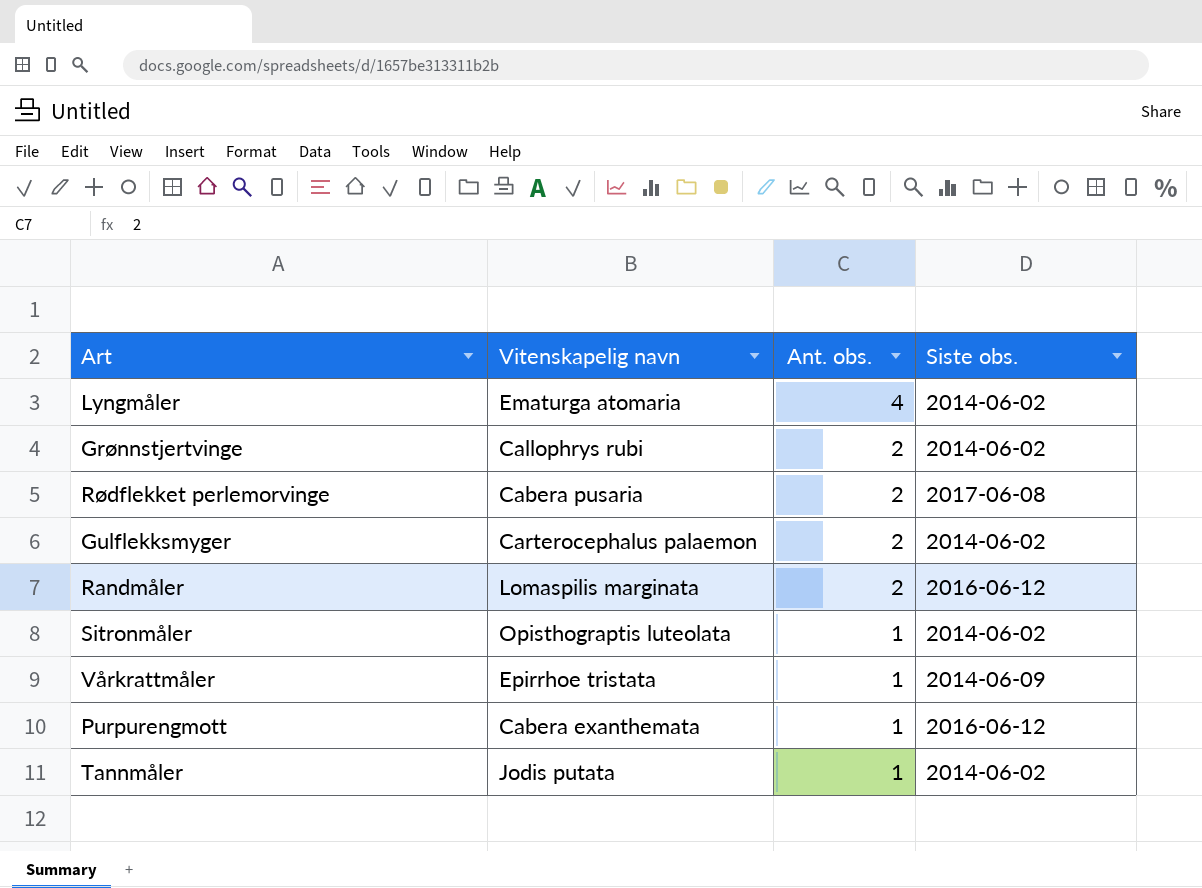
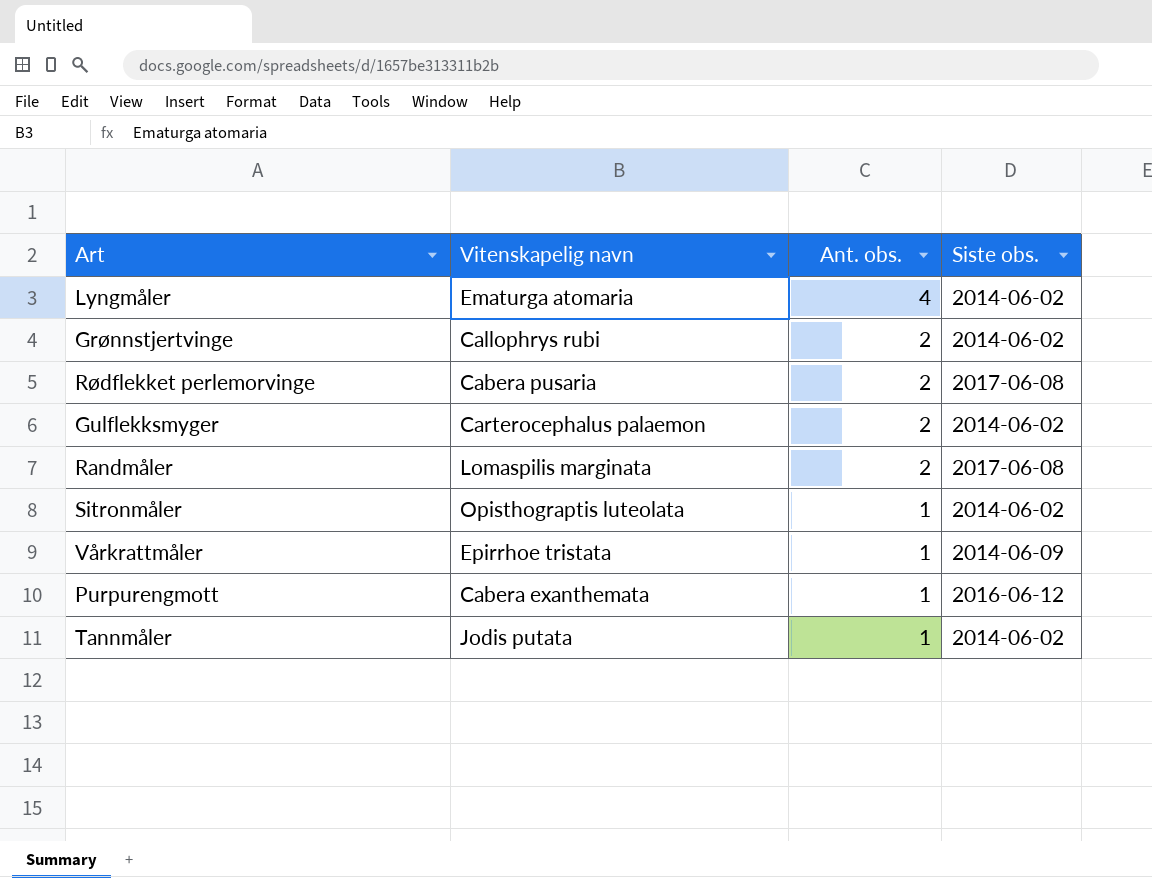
Randmåler | Siste obs.: 2016-06-12 -> 2017-06-08

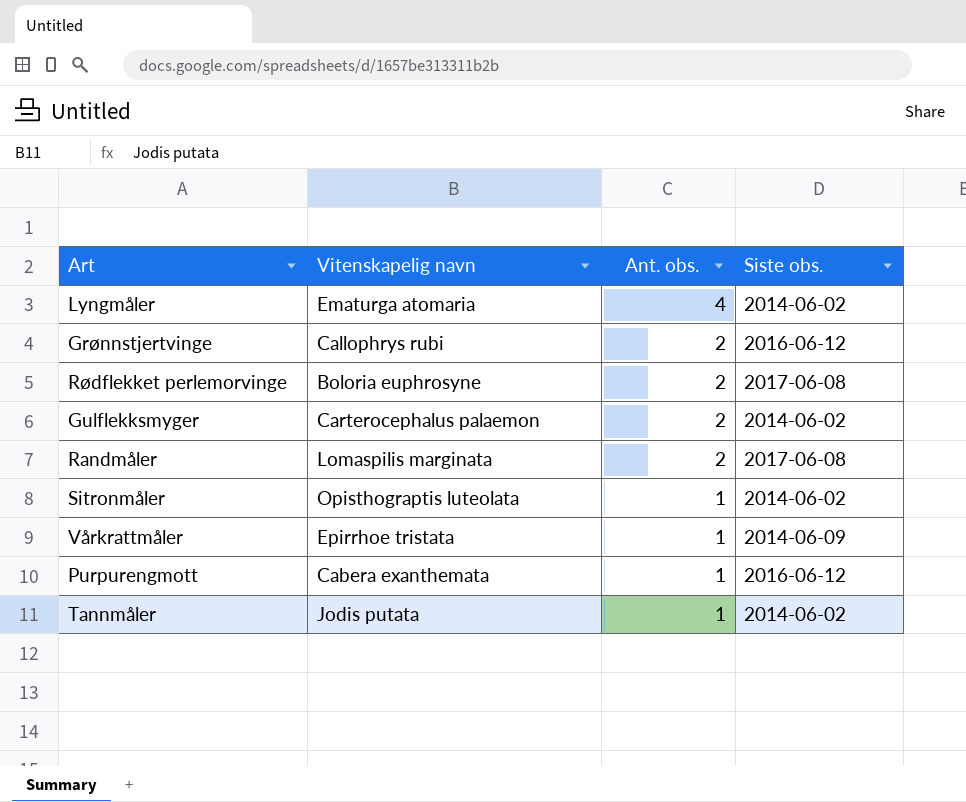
Grønnstjertvinge | Siste obs.: 2014-06-02 -> 2016-06-12
Rødflekket perlemorvinge | Vitenskapelig navn: Cabera pusaria -> Boloria euphrosyne

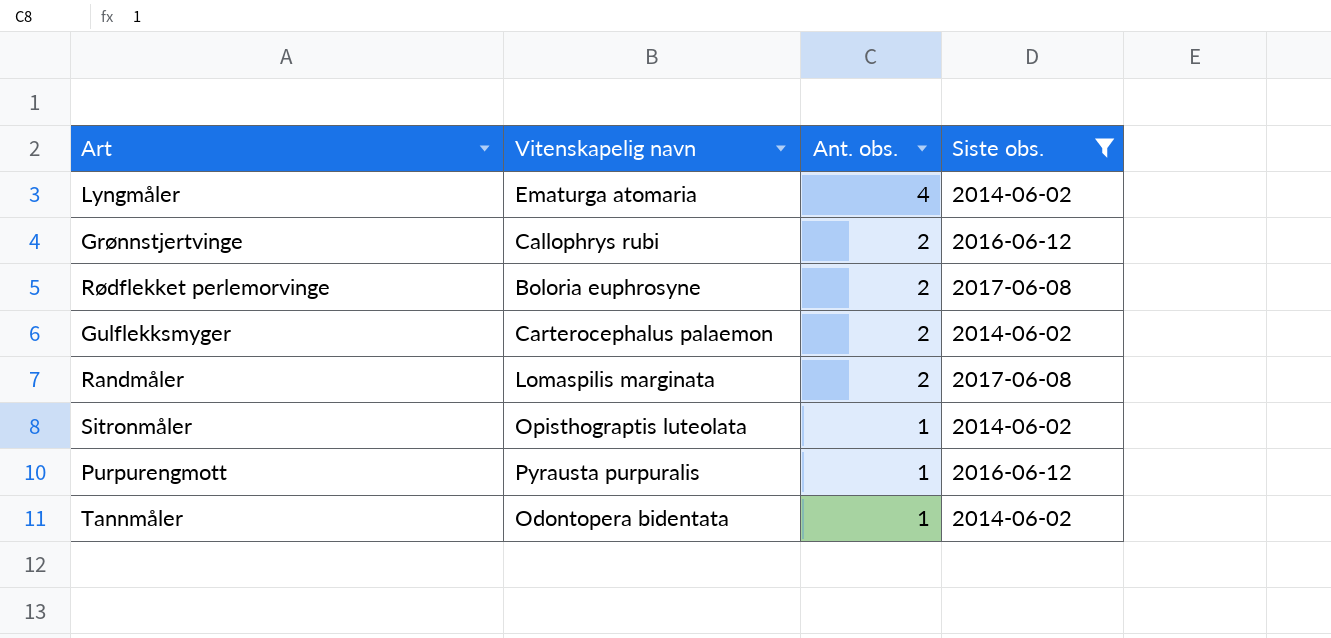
filter: none -> Siste obs. != 2014-06-09
Purpurengmott | Vitenskapelig navn: Cabera exanthemata -> Pyrausta purpuralis
Tannmåler | Vitenskapelig navn: Jodis putata -> Odontopera bidentata

